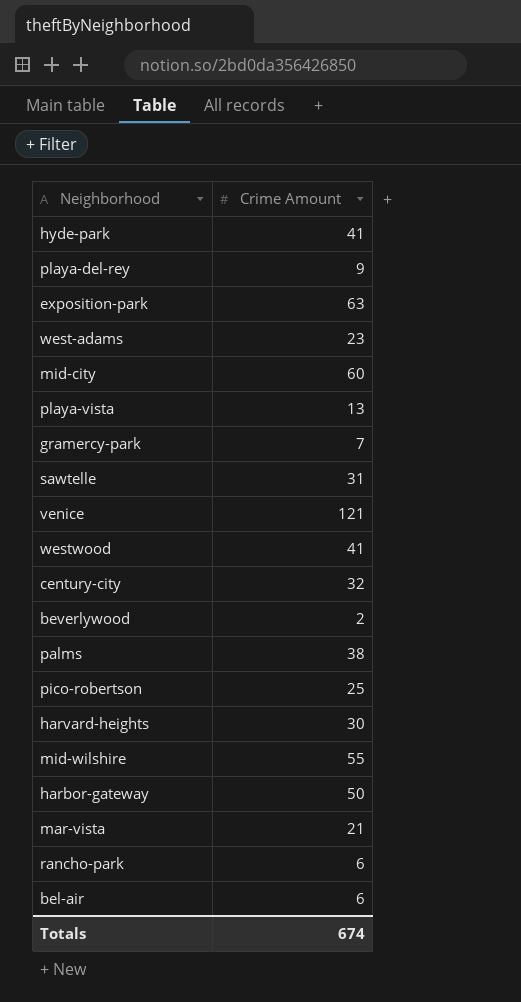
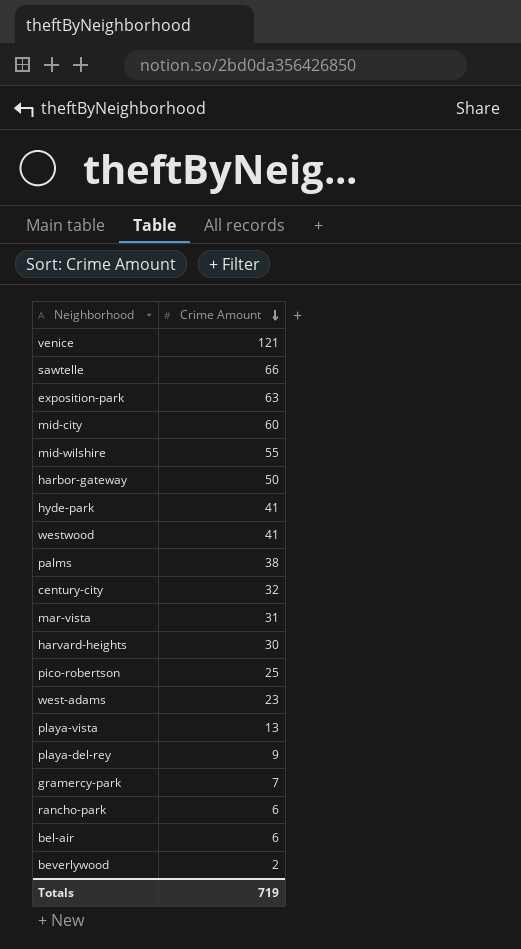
row order: none -> Crime Amount descending
sawtelle | Crime Amount: 31 -> 66
mar-vista | Crime Amount: 21 -> 31
Totals | Crime Amount: 674 -> 719

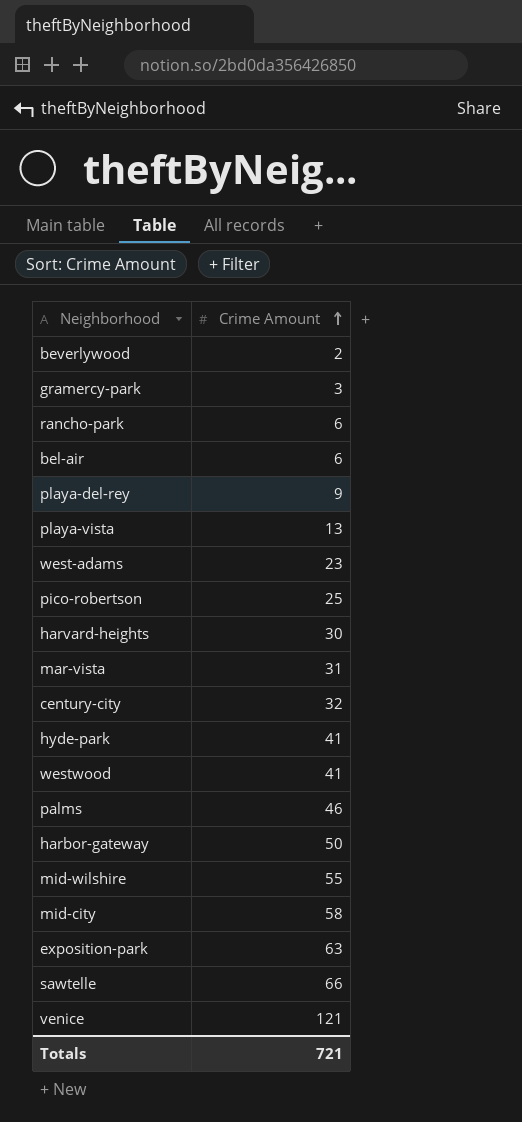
row order: Crime Amount descending -> Crime Amount ascending
gramercy-park | Crime Amount: 7 -> 3
palms | Crime Amount: 38 -> 46
mid-city | Crime Amount: 60 -> 58
Totals | Crime Amount: 719 -> 721

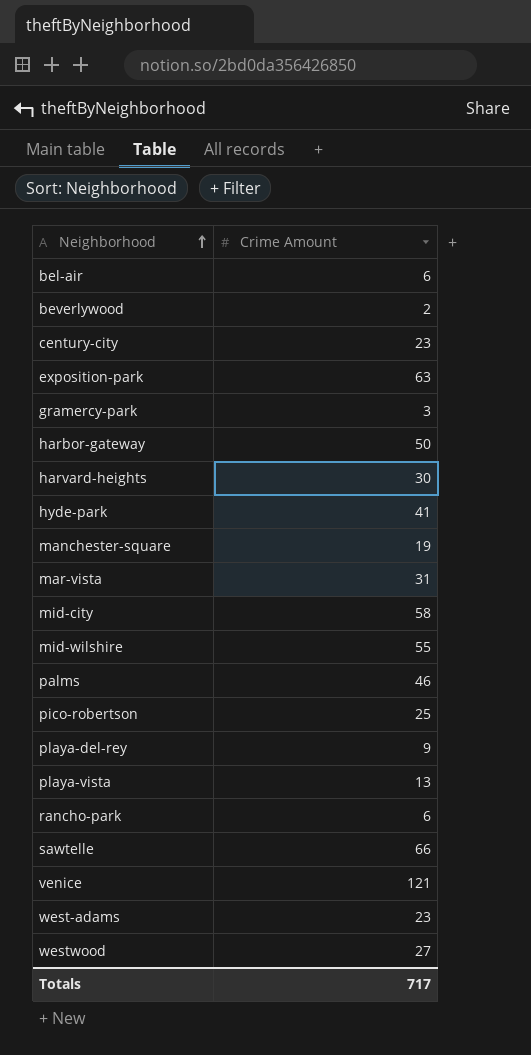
row order: Crime Amount ascending -> Neighborhood ascending
century-city | Crime Amount: 32 -> 23
row manchester-square: none -> 19
westwood | Crime Amount: 41 -> 27
Totals | Crime Amount: 721 -> 717

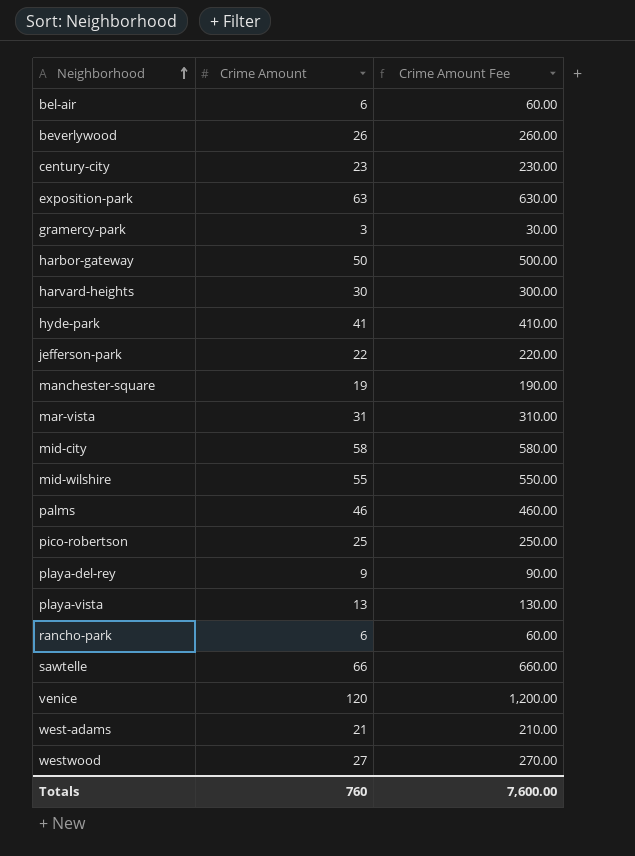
column Crime Amount Fee | formula: none -> [Crime Amount] * 10
beverlywood | Crime Amount: 2 -> 26
row jefferson-park: none -> 22 | 220.00
venice | Crime Amount: 121 -> 120
west-adams | Crime Amount: 23 -> 21
Totals | Crime Amount: 717 -> 760

